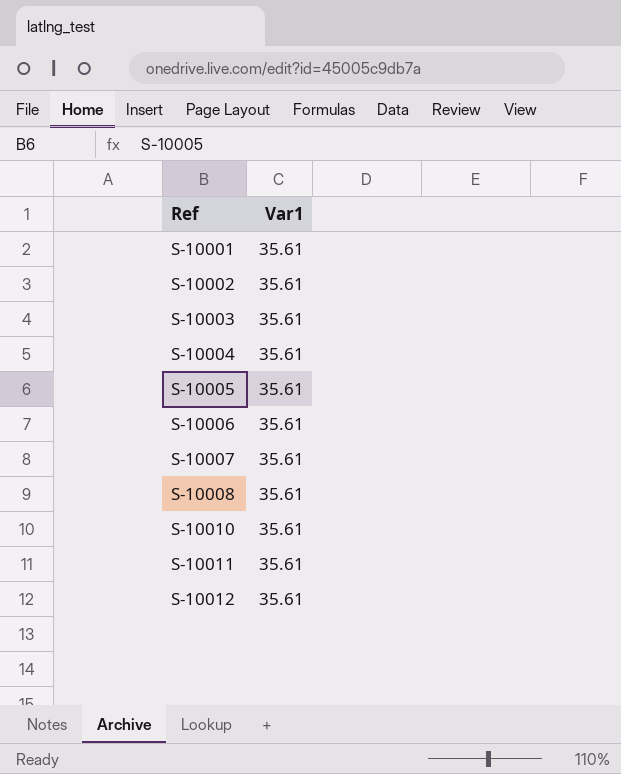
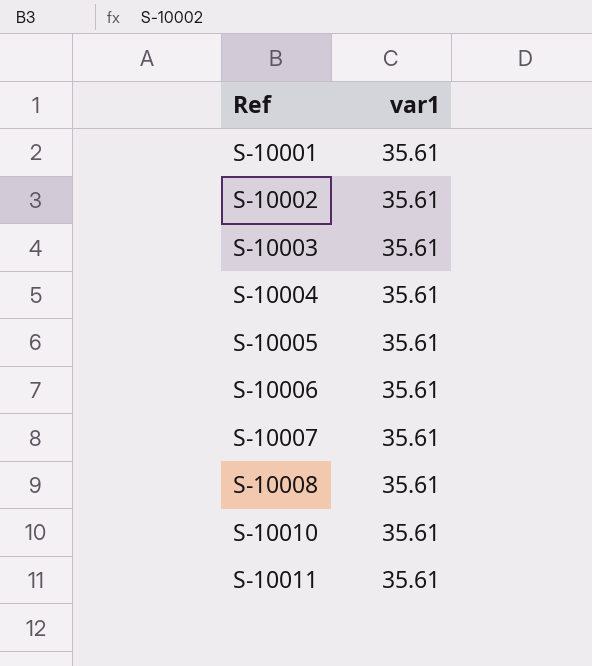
column name: Var1 -> var1
row S-10012: 35.61 -> none

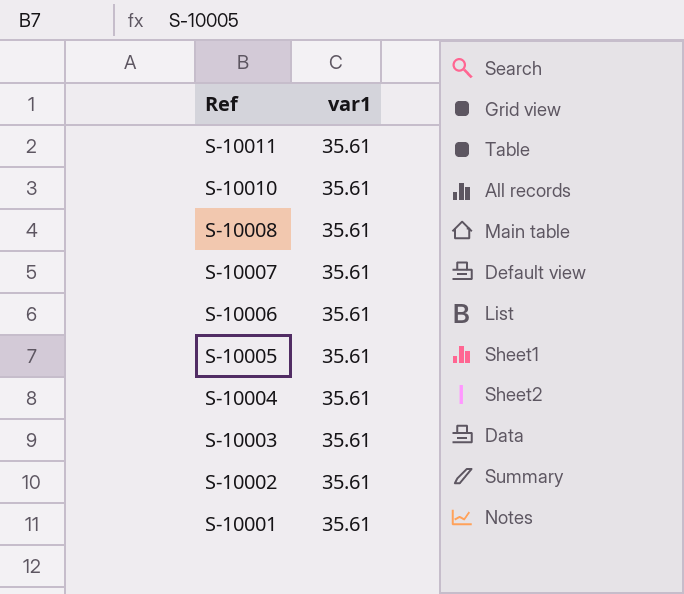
row order: Ref ascending -> Ref descending

